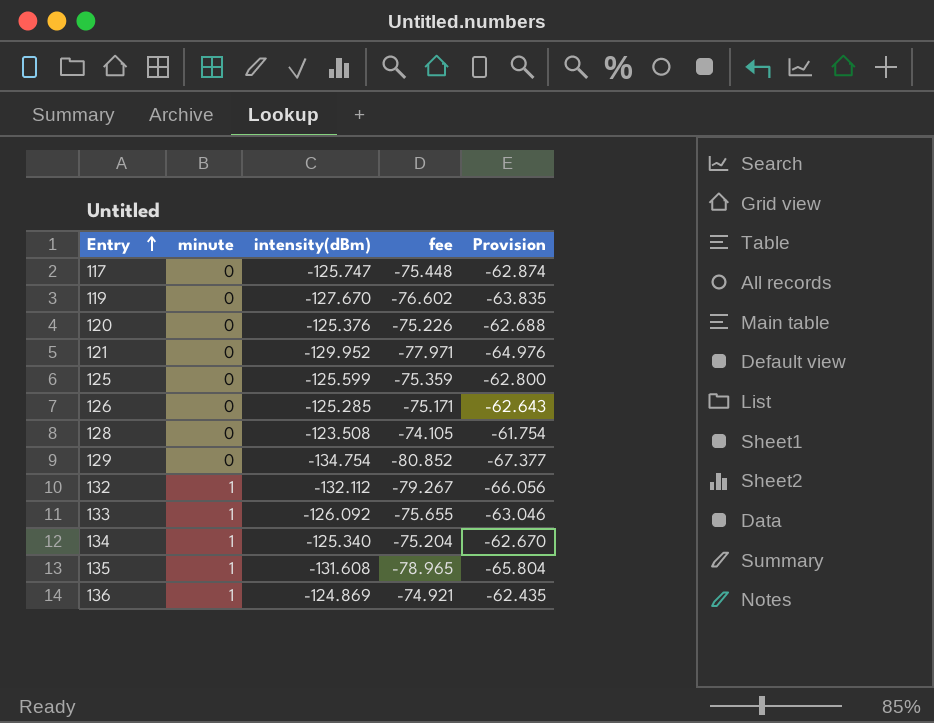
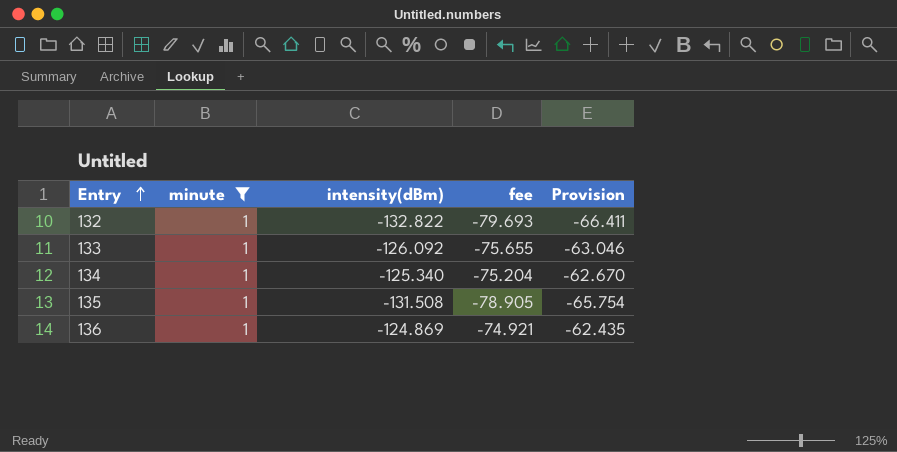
filter: none -> minute = 1
132 | intensity(dBm): -132.112 -> -132.822
132 | fee: -79.267 -> -79.693
132 | Provision: -66.056 -> -66.411
135 | intensity(dBm): -131.608 -> -131.508
135 | fee: -78.965 -> -78.905
135 | Provision: -65.804 -> -65.754

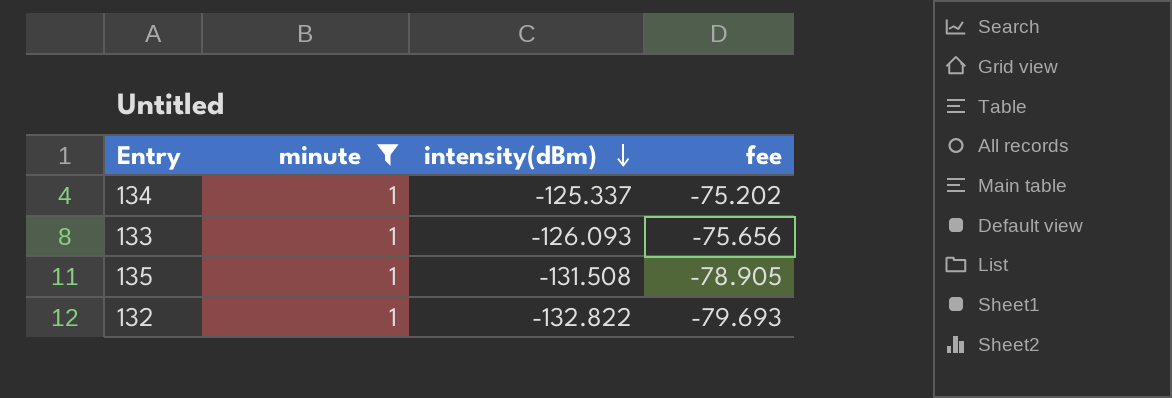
row order: Entry ascending -> intensity(dBm) descending
column Provision | formula: [intensity(dBm)] * 0.5 -> none
row 136: 1 | -124.869 | -74.921 | -62.435 -> none
134 | intensity(dBm): -125.340 -> -125.337
134 | fee: -75.204 -> -75.202
133 | intensity(dBm): -126.092 -> -126.093
133 | fee: -75.655 -> -75.656

